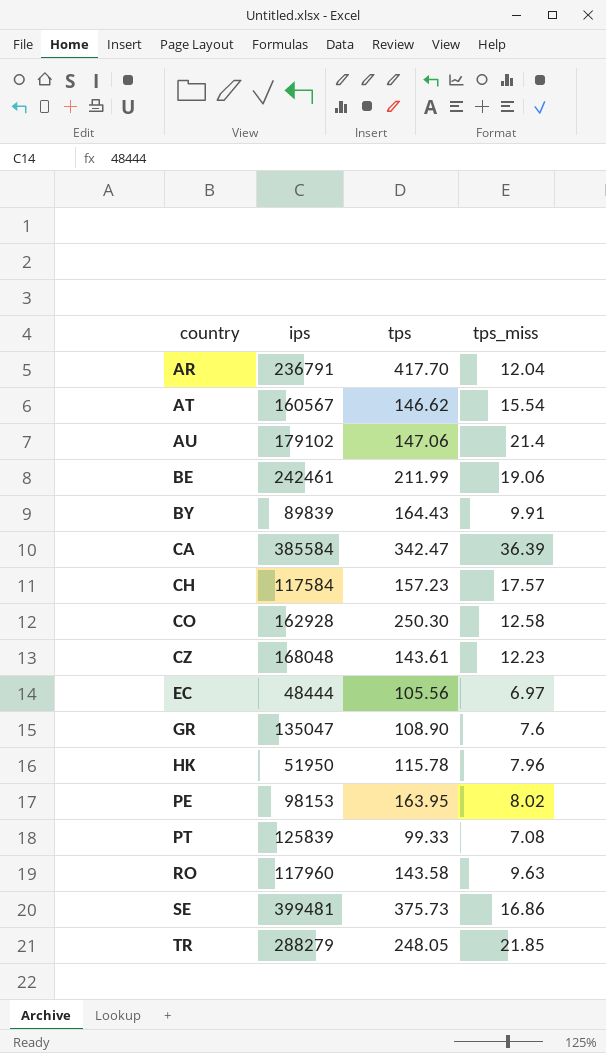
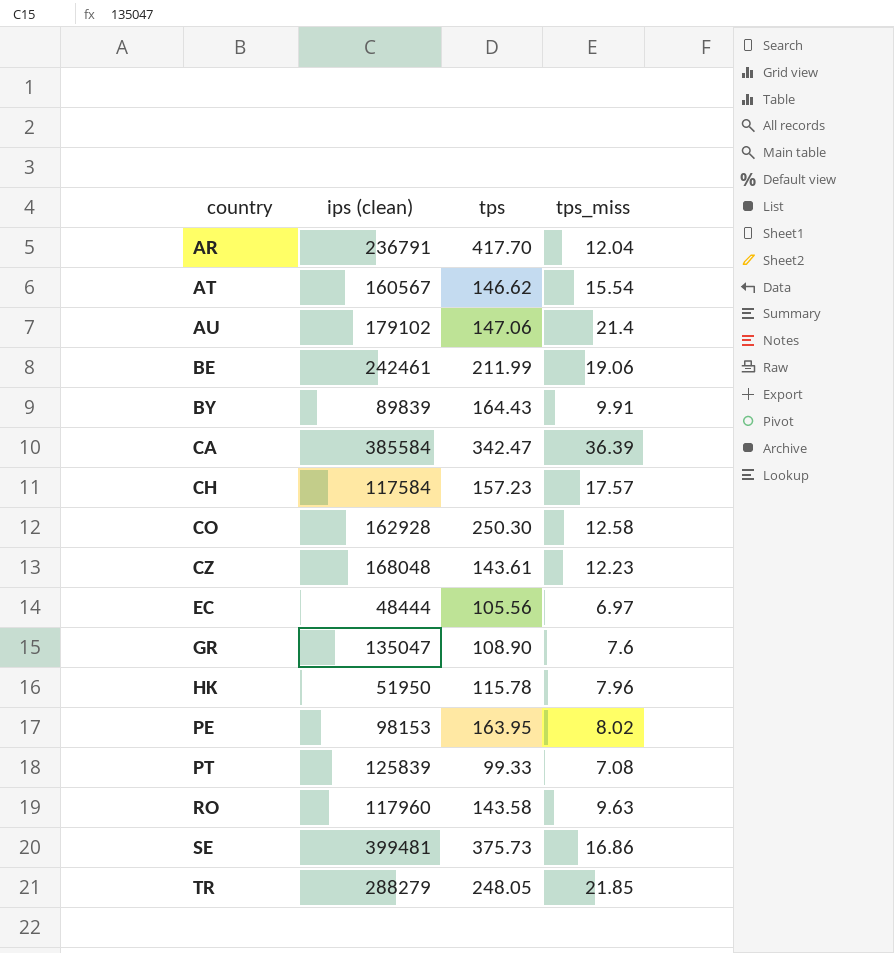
column name: ips -> ips (clean)

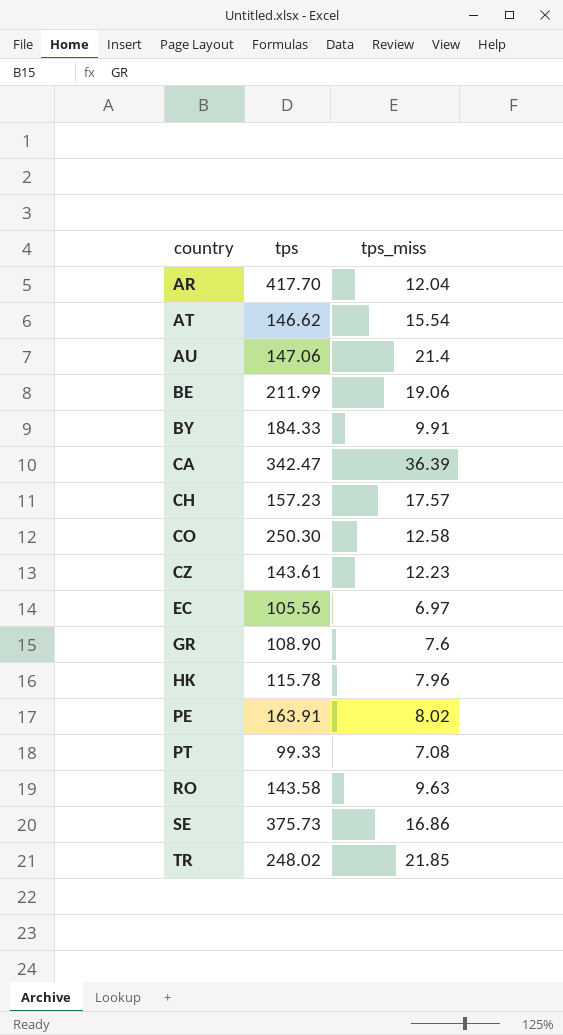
column ips (clean) | position: 2 -> none
BY | tps: 164.43 -> 184.33
PE | tps: 163.95 -> 163.91
TR | tps: 248.05 -> 248.02

